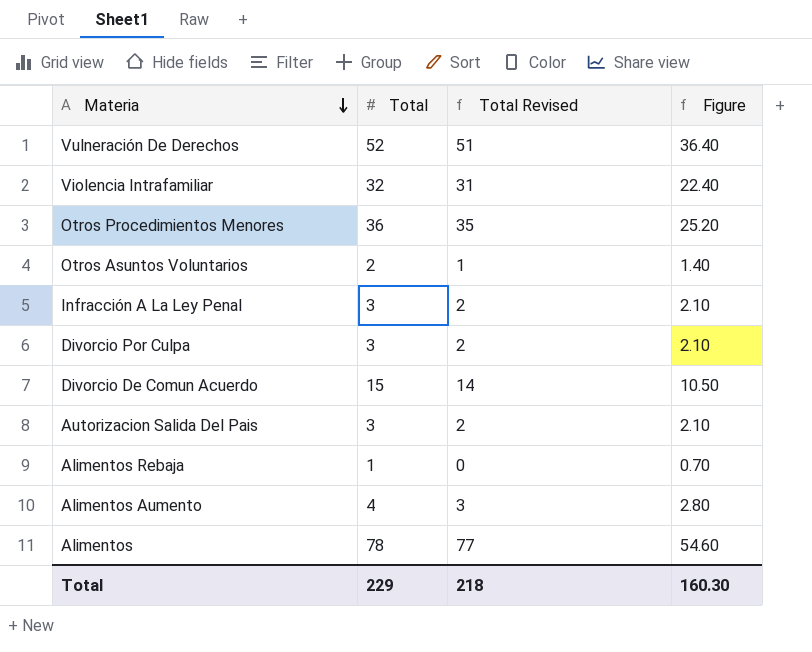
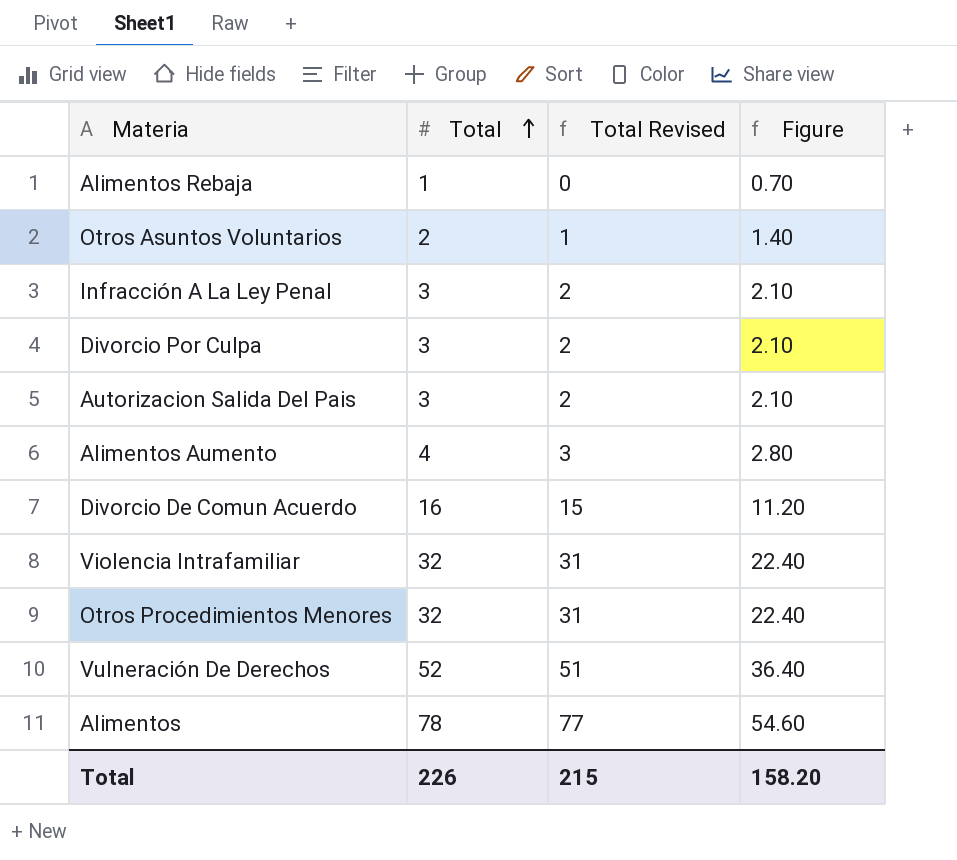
row order: Materia descending -> Total ascending
Divorcio De Comun Acuerdo | Total: 15 -> 16
Divorcio De Comun Acuerdo | Total Revised: 14 -> 15
Divorcio De Comun Acuerdo | Figure: 10.50 -> 11.20
Otros Procedimientos Menores | Total: 36 -> 32
Otros Procedimientos Menores | Total Revised: 35 -> 31
Otros Procedimientos Menores | Figure: 25.20 -> 22.40
Total | Total: 229 -> 226
Total | Total Revised: 218 -> 215
Total | Figure: 160.30 -> 158.20

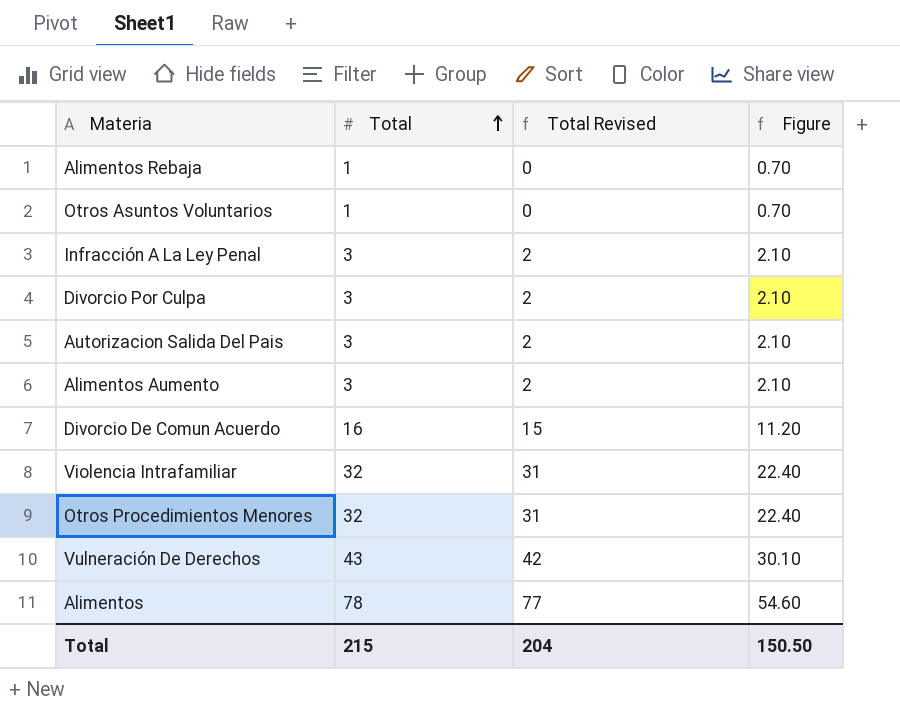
Otros Asuntos Voluntarios | Total: 2 -> 1
Otros Asuntos Voluntarios | Total Revised: 1 -> 0
Otros Asuntos Voluntarios | Figure: 1.40 -> 0.70
Alimentos Aumento | Total: 4 -> 3
Alimentos Aumento | Total Revised: 3 -> 2
Alimentos Aumento | Figure: 2.80 -> 2.10
Vulneración De Derechos | Total: 52 -> 43
Vulneración De Derechos | Total Revised: 51 -> 42
Vulneración De Derechos | Figure: 36.40 -> 30.10
Total | Total: 226 -> 215
Total | Total Revised: 215 -> 204
Total | Figure: 158.20 -> 150.50

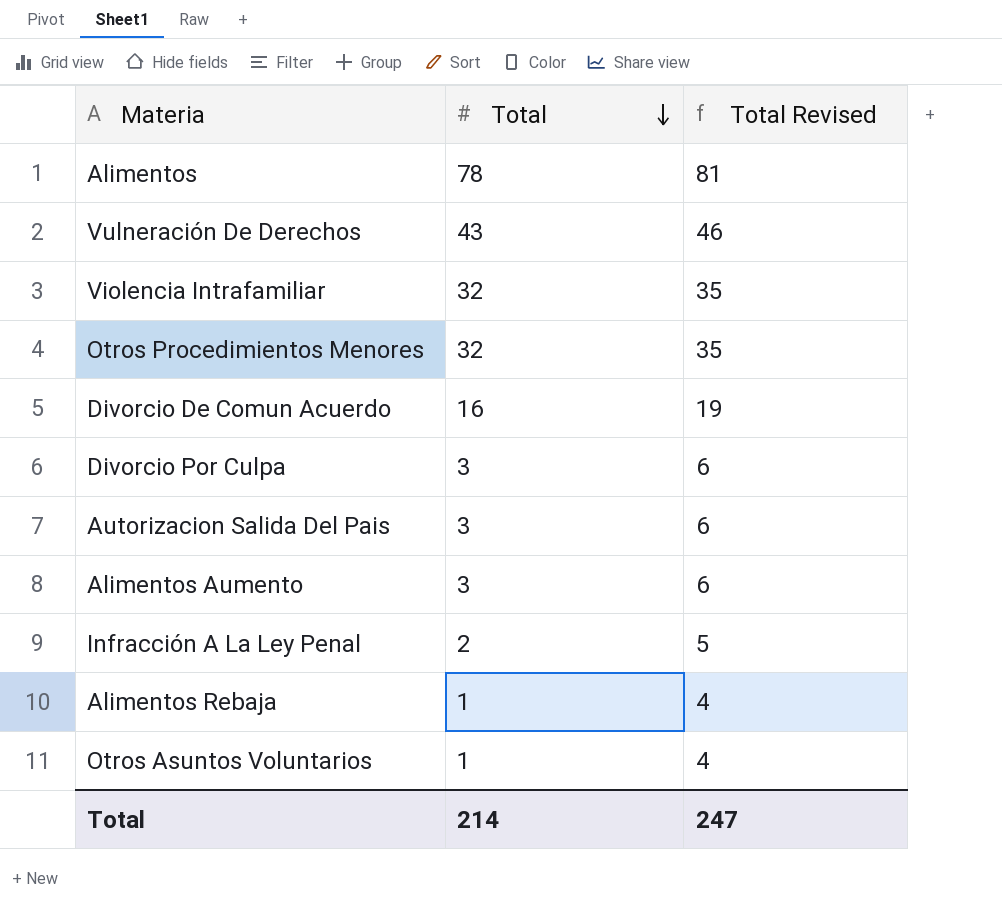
row order: Total ascending -> Total descending
column Figure | formula: [Total] * 0.7 -> none
column Total Revised | formula: [Total] - 1 -> [Total] + 3
Infracción A La Ley Penal | Total: 3 -> 2
Total | Total: 215 -> 214
Total | Total Revised: 204 -> 247

